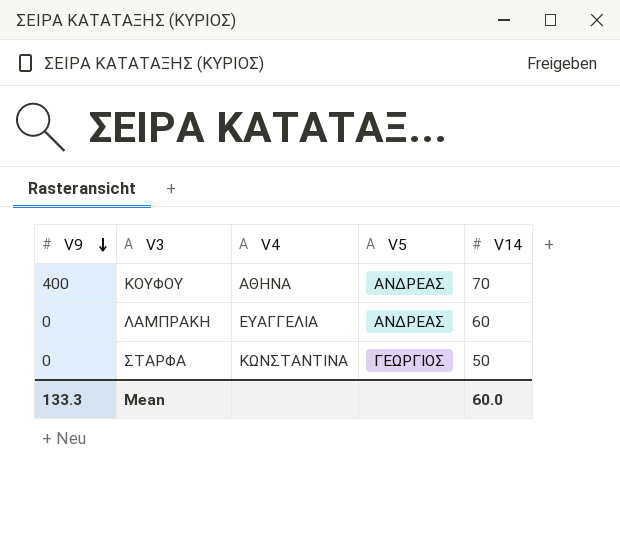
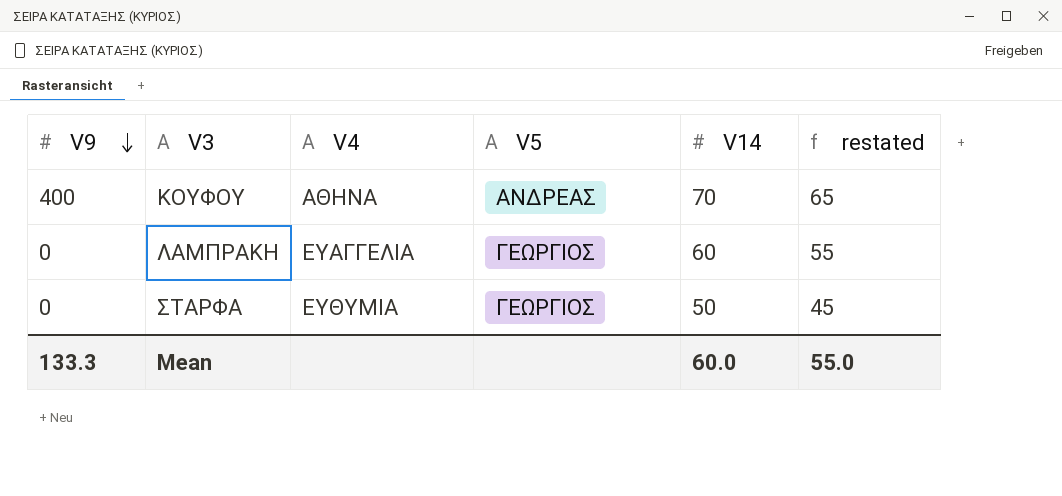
column restated | formula: none -> [V14] - 5
ΛΑΜΠΡΑΚΗ | V5: ΑΝΔΡΕΑΣ -> ΓΕΩΡΓΙΟΣ
ΣΤΑΡΦΑ | V4: ΚΩΝΣΤΑΝΤΙΝΑ -> ΕΥΘΥΜΙΑ

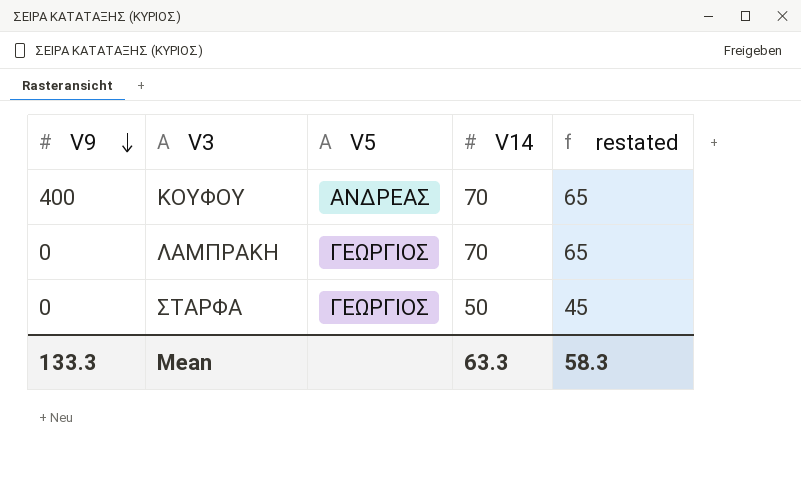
column V4 | position: 3 -> none
ΛΑΜΠΡΑΚΗ | V14: 60 -> 70
ΛΑΜΠΡΑΚΗ | restated: 55 -> 65
Mean | V14: 60.0 -> 63.3
Mean | restated: 55.0 -> 58.3

